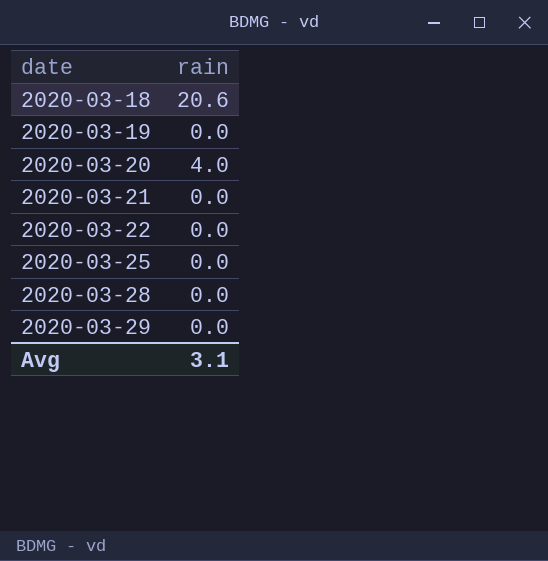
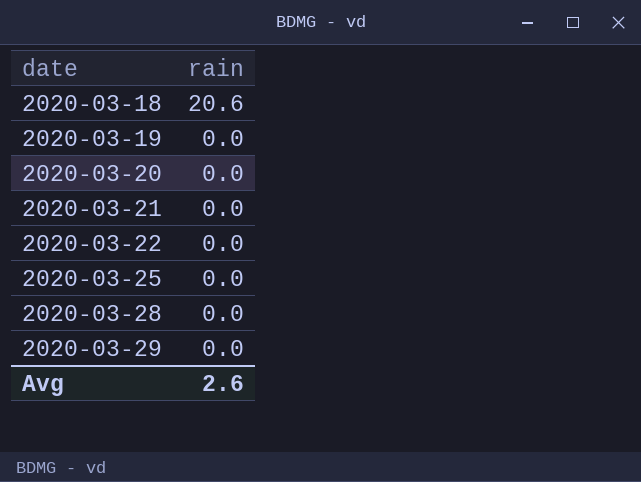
2020-03-20 | rain: 4.0 -> 0.0
Avg | rain: 3.1 -> 2.6

